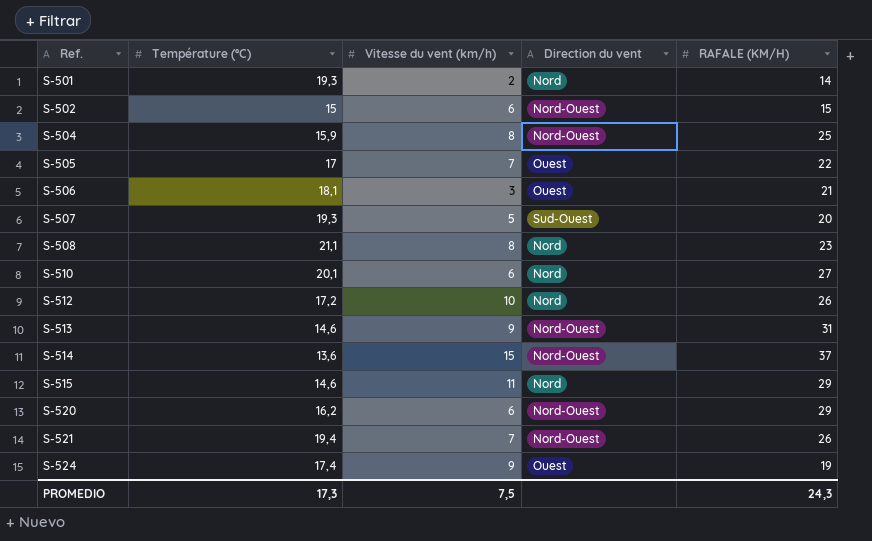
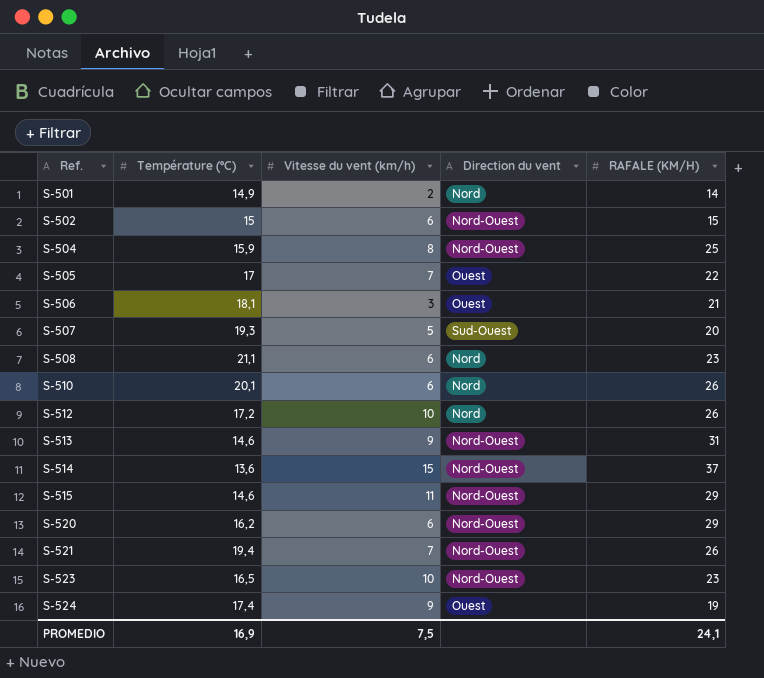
S-501 | Température (ºC): 19,3 -> 14,9
S-508 | Vitesse du vent (km/h): 8 -> 6
S-510 | RAFALE (KM/H): 27 -> 26
S-515 | Direction du vent: Nord -> Nord-Ouest
row S-523: none -> 16,5 | 10 | Nord-Ouest | 23
PROMEDIO | Température (ºC): 17,3 -> 16,9
PROMEDIO | RAFALE (KM/H): 24,3 -> 24,1

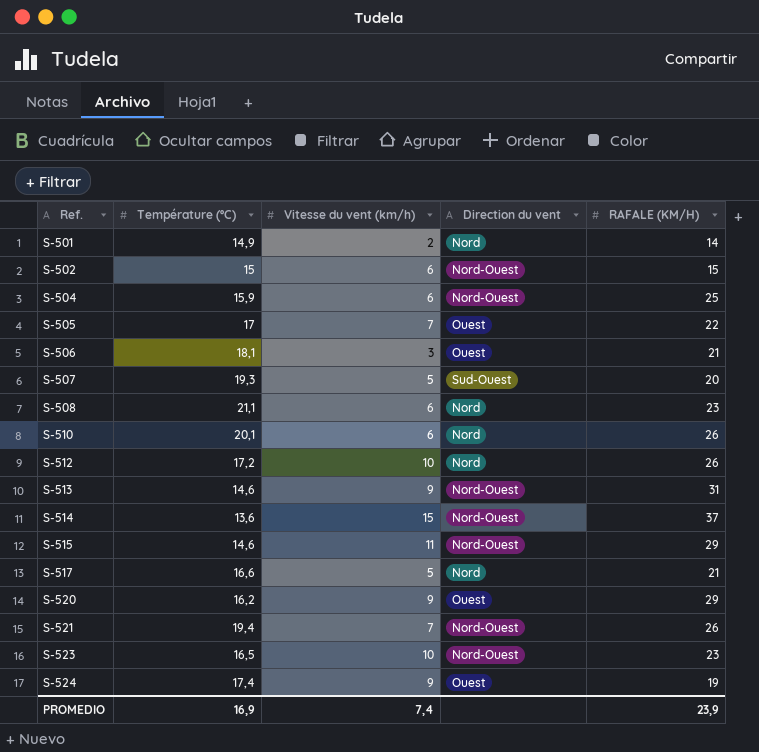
S-504 | Vitesse du vent (km/h): 8 -> 6
row S-517: none -> 16,6 | 5 | Nord | 21
S-520 | Vitesse du vent (km/h): 6 -> 9
S-520 | Direction du vent: Nord-Ouest -> Ouest
PROMEDIO | Vitesse du vent (km/h): 7,5 -> 7,4
PROMEDIO | RAFALE (KM/H): 24,1 -> 23,9

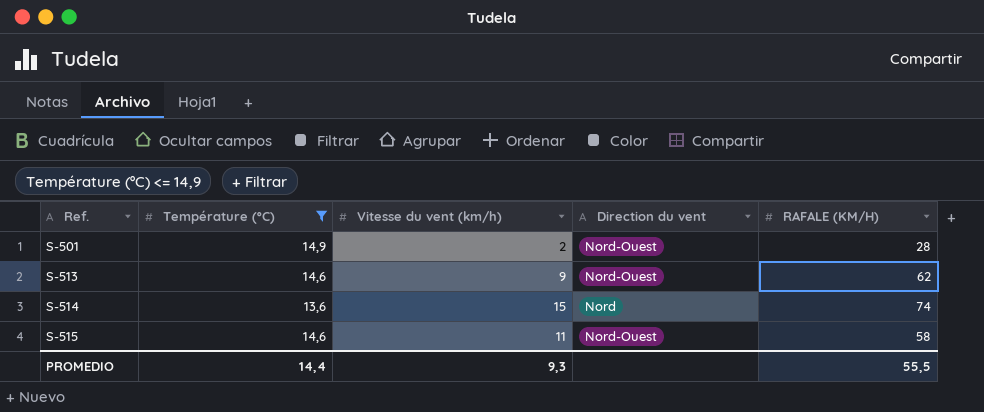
filter: none -> Température (ºC) <= 14,9
S-501 | Direction du vent: Nord -> Nord-Ouest
S-501 | RAFALE (KM/H): 14 -> 28
S-513 | RAFALE (KM/H): 31 -> 62
S-514 | Direction du vent: Nord-Ouest -> Nord
S-514 | RAFALE (KM/H): 37 -> 74
S-515 | RAFALE (KM/H): 29 -> 58
PROMEDIO | Température (ºC): 16,9 -> 14,4
PROMEDIO | Vitesse du vent (km/h): 7,4 -> 9,3
PROMEDIO | RAFALE (KM/H): 23,9 -> 55,5

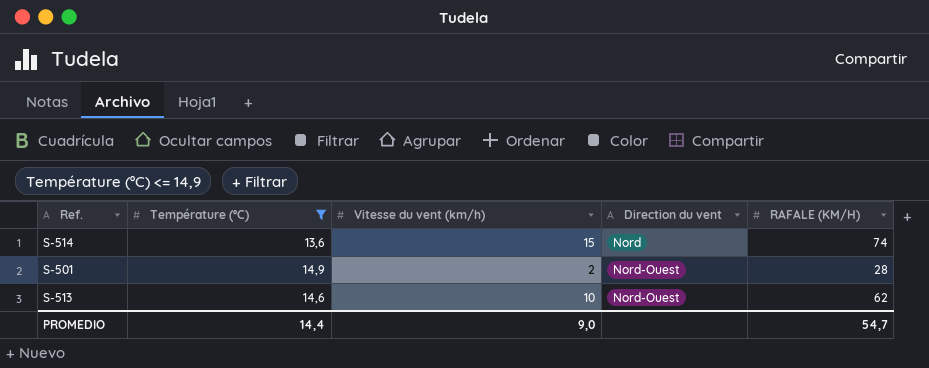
row order: Ref. ascending -> Direction du vent ascending
row S-515: 14,6 | 11 | Nord-Ouest | 58 -> none
S-513 | Vitesse du vent (km/h): 9 -> 10
PROMEDIO | Vitesse du vent (km/h): 9,3 -> 9,0
PROMEDIO | RAFALE (KM/H): 55,5 -> 54,7

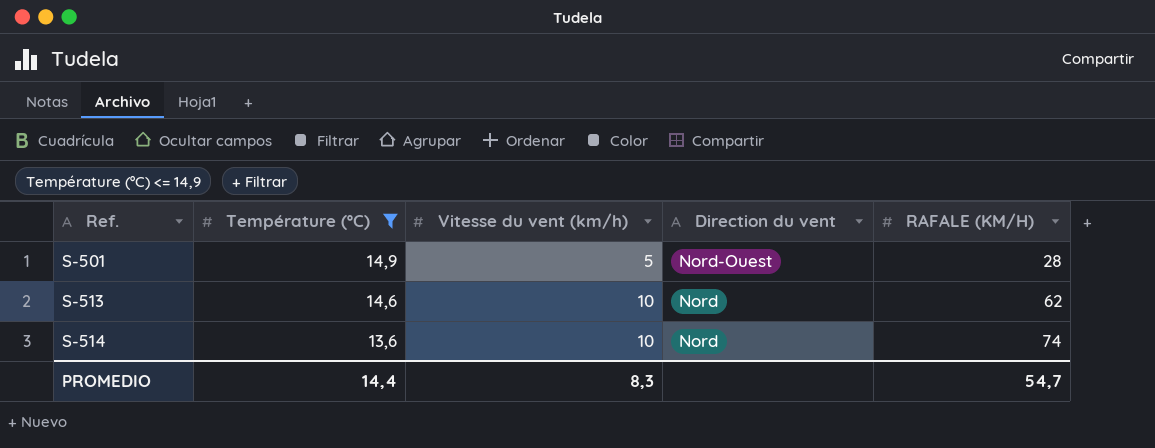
row order: Direction du vent ascending -> Ref. ascending
S-501 | Vitesse du vent (km/h): 2 -> 5
S-513 | Direction du vent: Nord-Ouest -> Nord
S-514 | Vitesse du vent (km/h): 15 -> 10
PROMEDIO | Vitesse du vent (km/h): 9,0 -> 8,3

